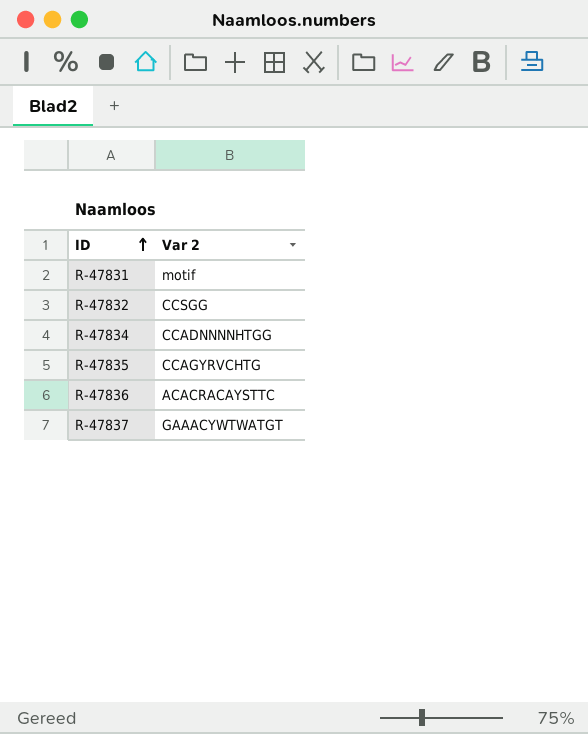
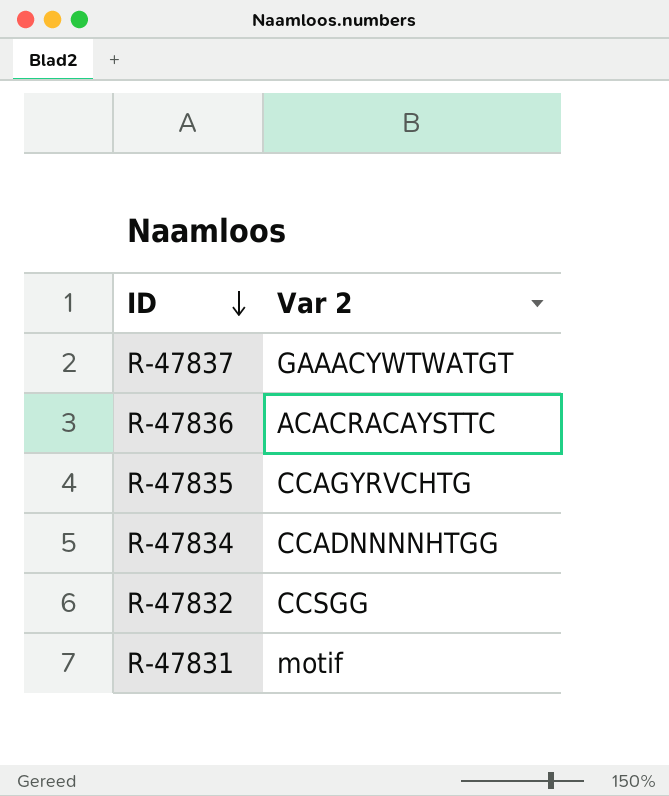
row order: ID ascending -> ID descending

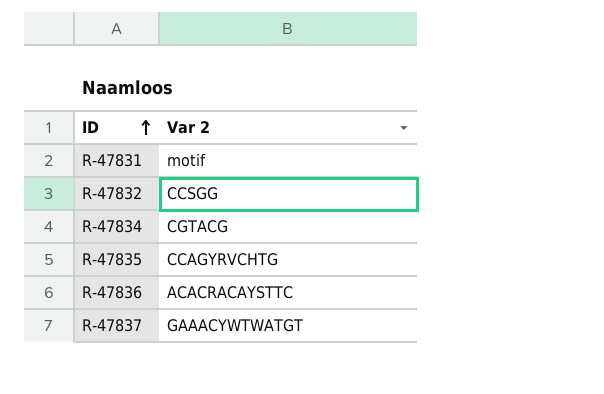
row order: ID descending -> ID ascending
R-47834 | Var 2: CCADNNNNHTGG -> CGTACG

